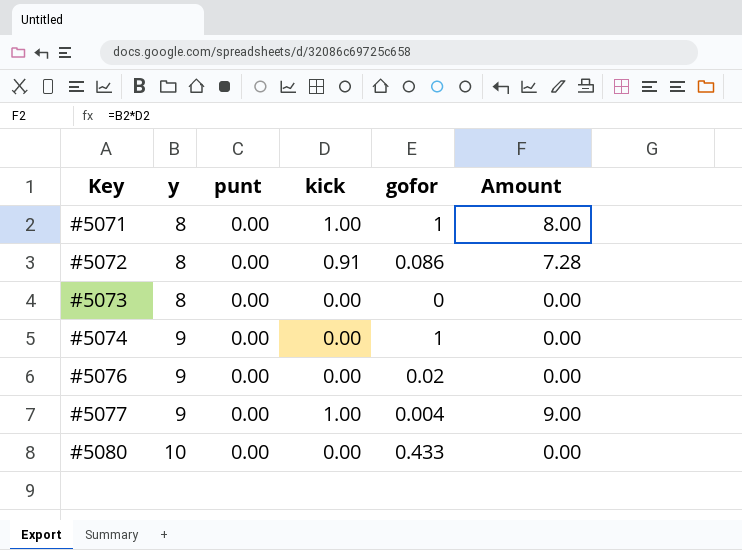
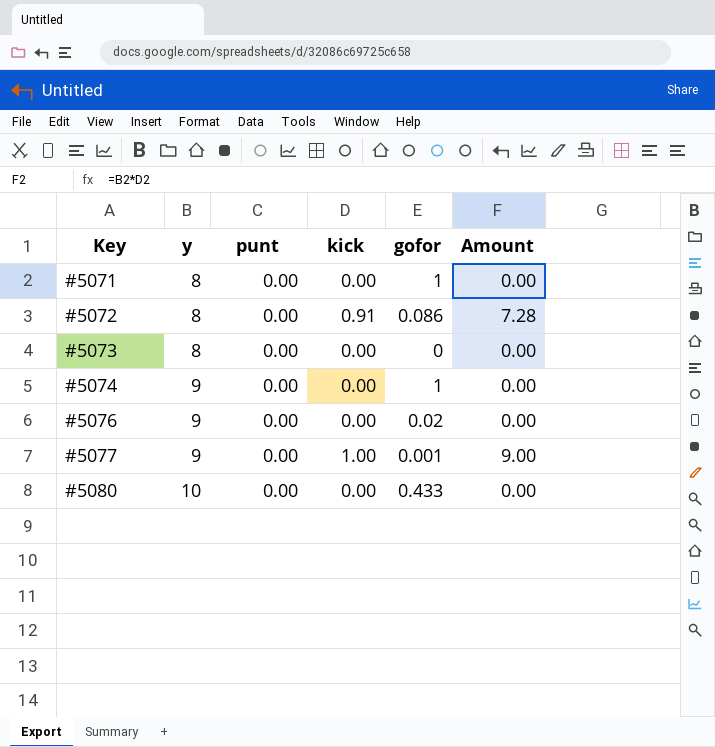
#5071 | kick: 1.00 -> 0.00
#5071 | Amount: 8.00 -> 0.00
#5077 | gofor: 0.004 -> 0.001

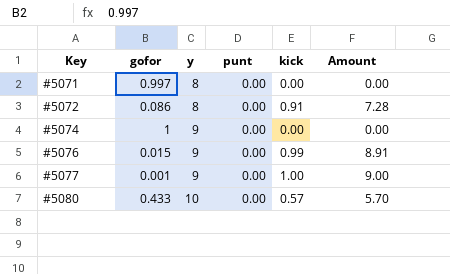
column gofor | position: 5 -> 2
row #5073: 8 | 0.00 | 0.00 | 0 | 0.00 -> none
#5071 | gofor: 1 -> 0.997
#5076 | gofor: 0.02 -> 0.015
#5076 | kick: 0.00 -> 0.99
#5076 | Amount: 0.00 -> 8.91
#5080 | kick: 0.00 -> 0.57
#5080 | Amount: 0.00 -> 5.70

